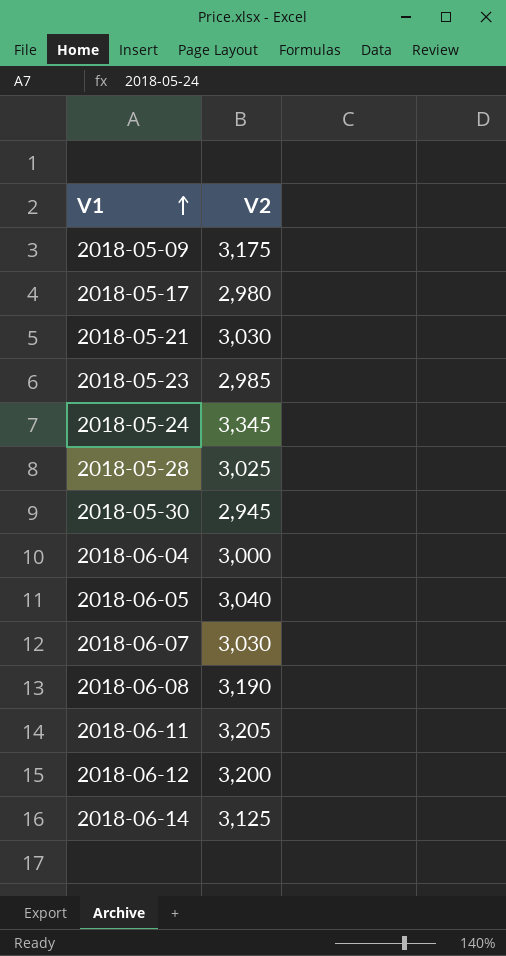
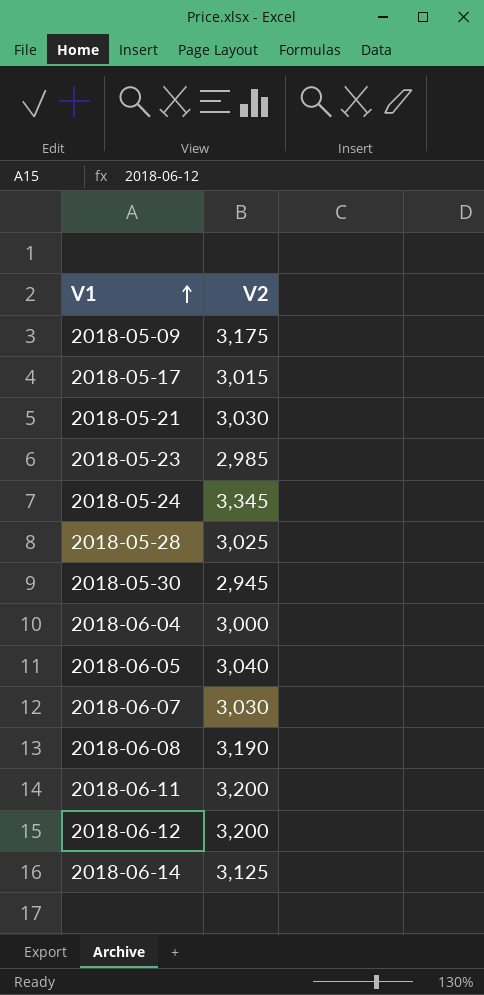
2018-05-17 | V2: 2,980 -> 3,015
2018-06-11 | V2: 3,205 -> 3,200

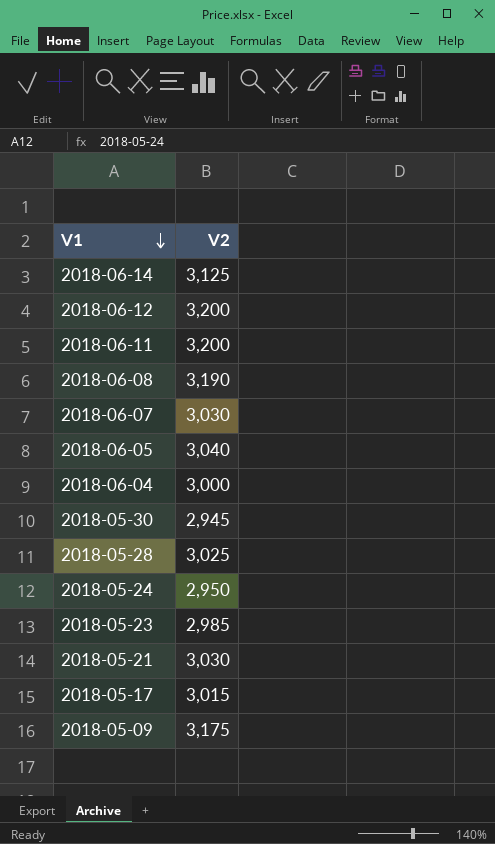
row order: V1 ascending -> V1 descending
2018-05-24 | V2: 3,345 -> 2,950

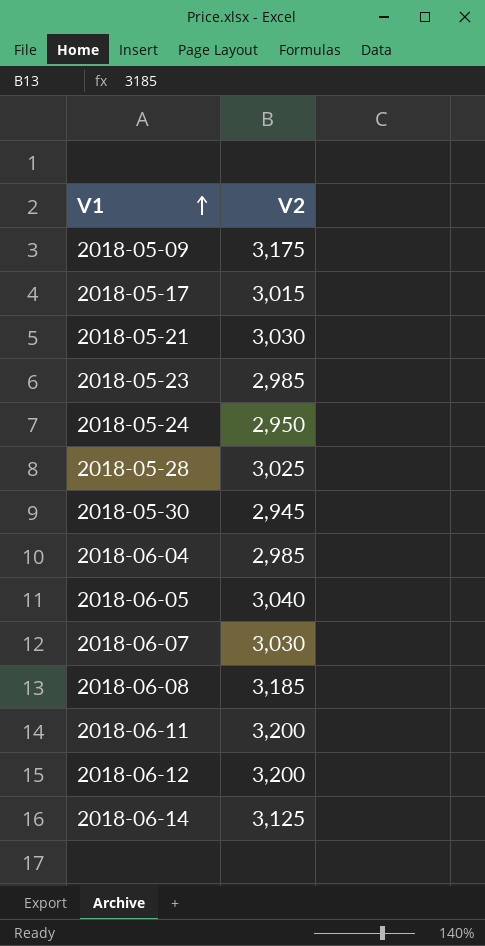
row order: V1 descending -> V1 ascending
2018-06-04 | V2: 3,000 -> 2,985
2018-06-08 | V2: 3,190 -> 3,185

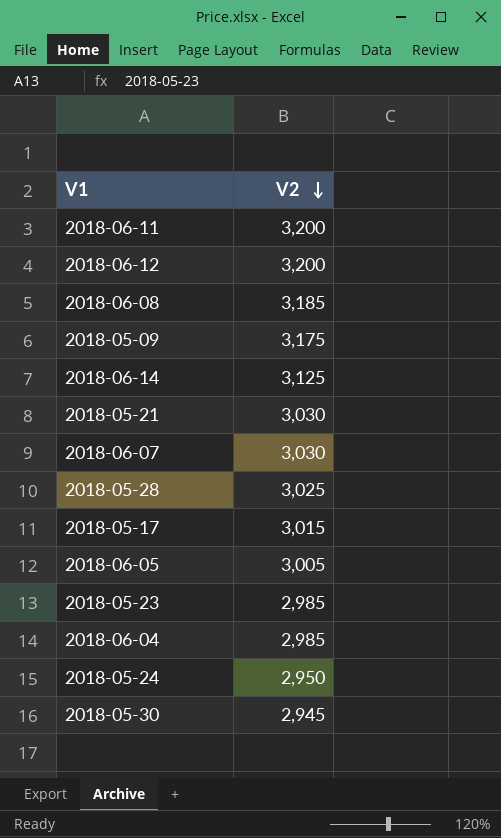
row order: V1 ascending -> V2 descending
2018-06-05 | V2: 3,040 -> 3,005

